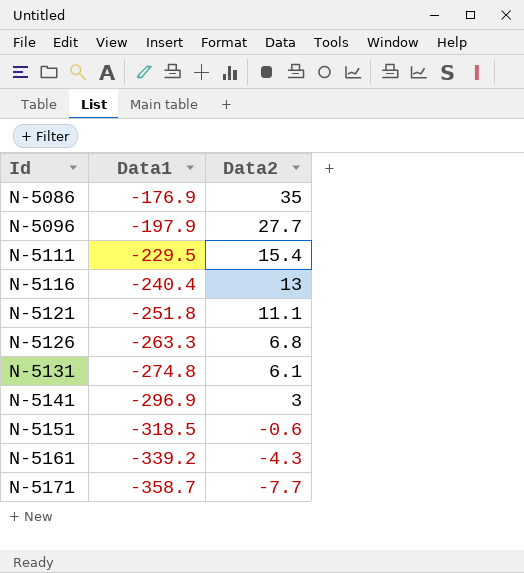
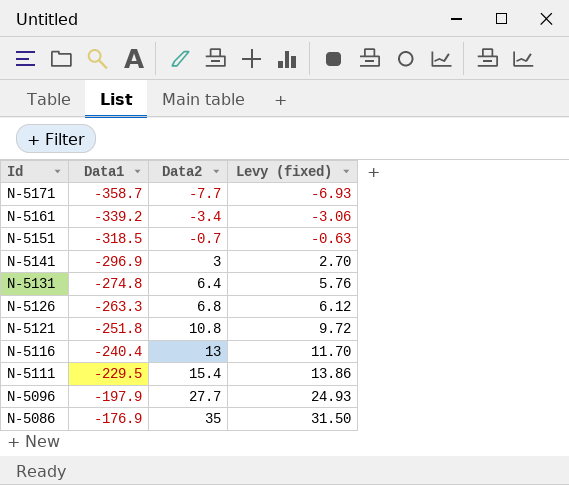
row order: Id ascending -> Id descending
column Levy (fixed) | formula: none -> [Data2] * 0.9
N-5161 | Data2: -4.3 -> -3.4
N-5151 | Data2: -0.6 -> -0.7
N-5131 | Data2: 6.1 -> 6.4
N-5121 | Data2: 11.1 -> 10.8

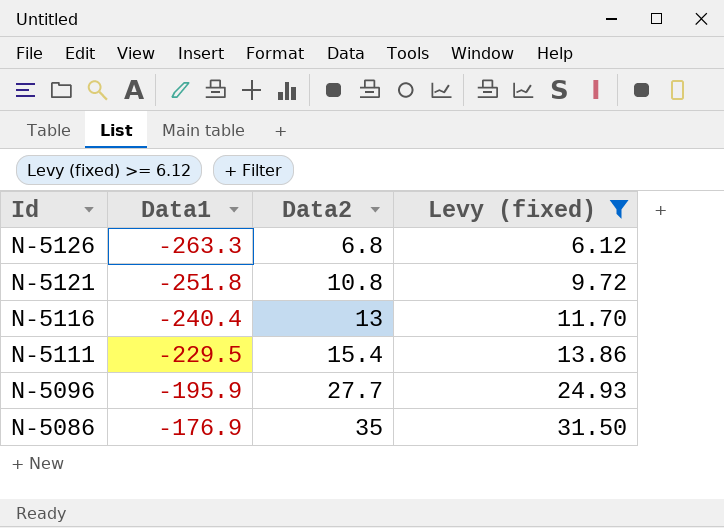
filter: none -> Levy (fixed) >= 6.12
N-5096 | Data1: -197.9 -> -195.9

